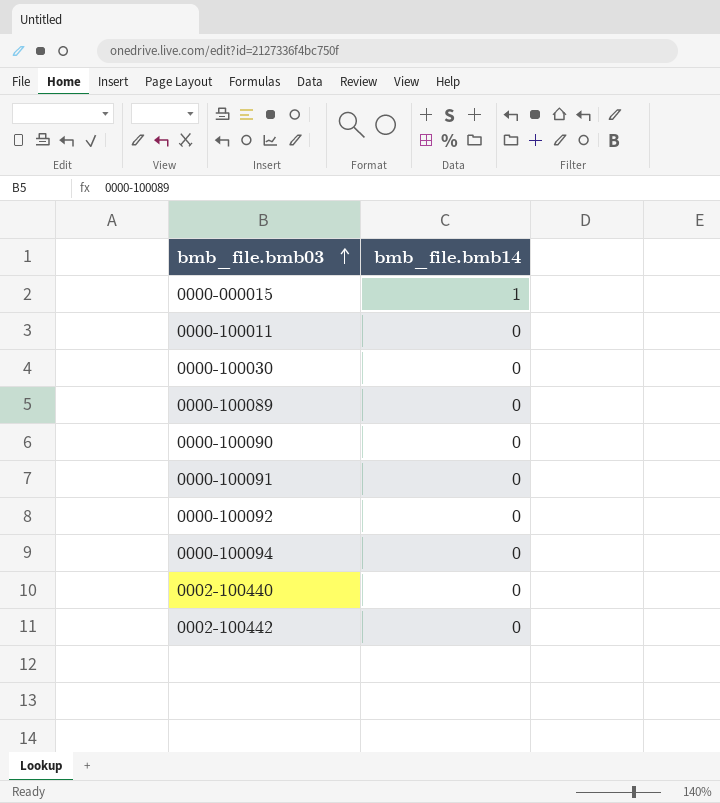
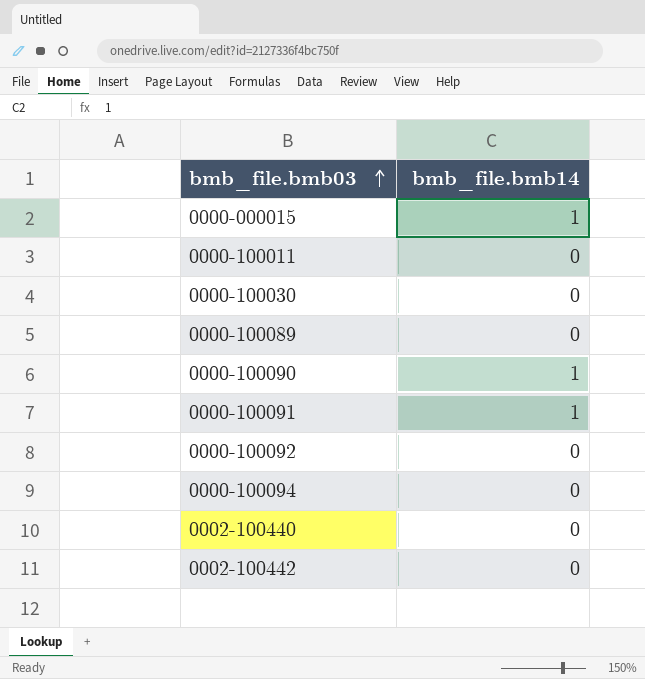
0000-100090 | bmb_file.bmb14: 0 -> 1
0000-100091 | bmb_file.bmb14: 0 -> 1

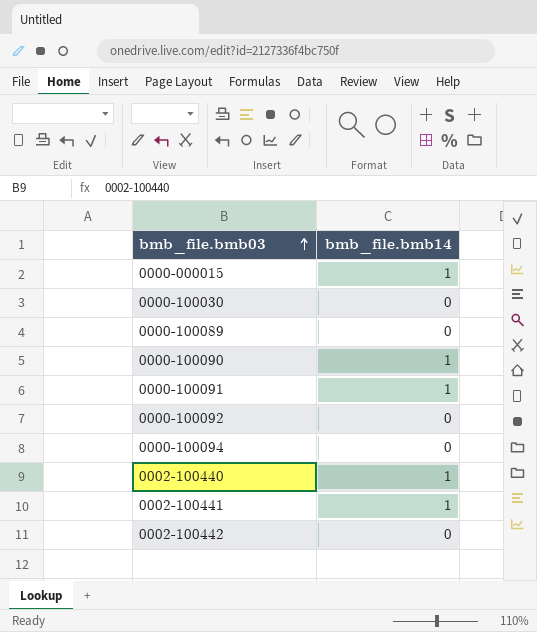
row 0000-100011: 0 -> none
0002-100440 | bmb_file.bmb14: 0 -> 1
row 0002-100441: none -> 1

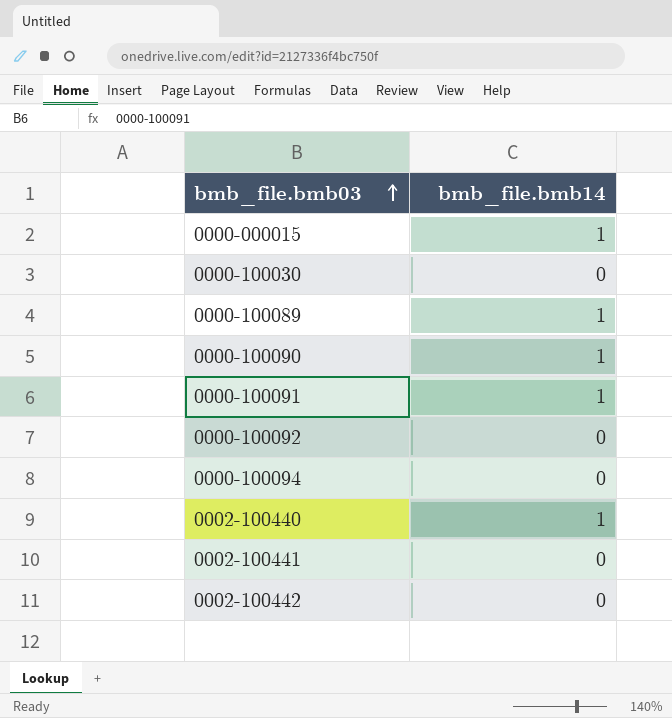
0000-100089 | bmb_file.bmb14: 0 -> 1
0002-100441 | bmb_file.bmb14: 1 -> 0

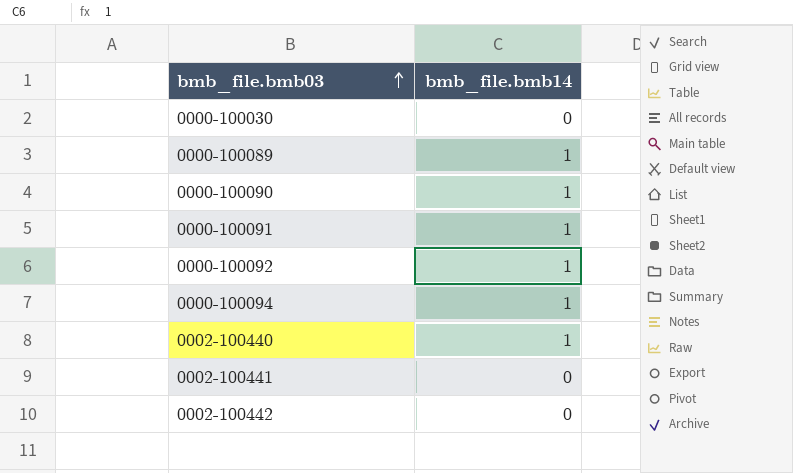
row 0000-000015: 1 -> none
0000-100092 | bmb_file.bmb14: 0 -> 1
0000-100094 | bmb_file.bmb14: 0 -> 1

